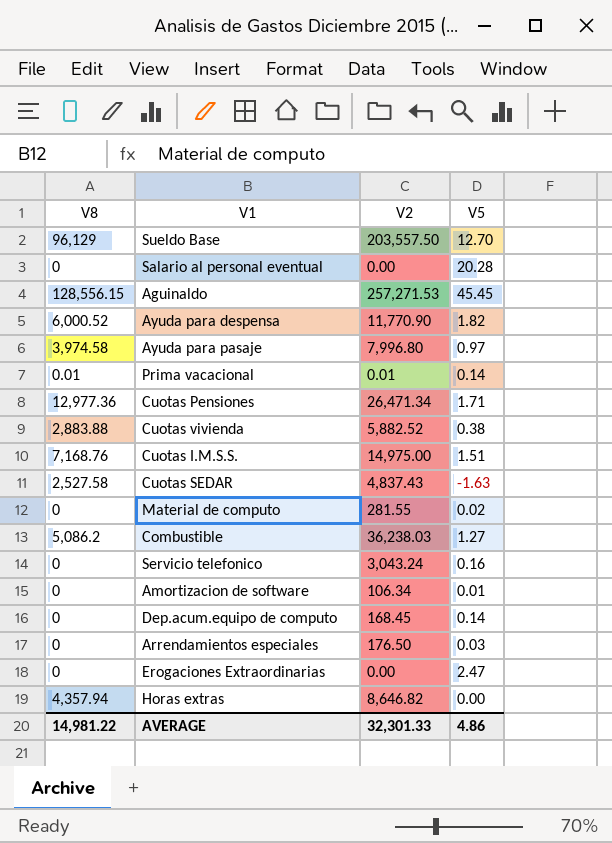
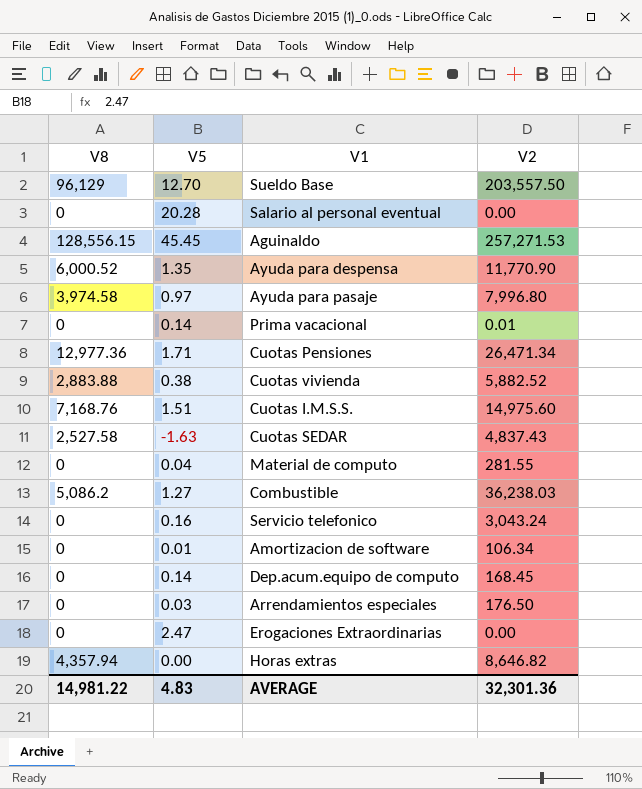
column V5 | position: 4 -> 2
Ayuda para despensa | V5: 1.82 -> 1.35
Prima vacacional | V8: 0.01 -> 0
Cuotas I.M.S.S. | V2: 14,975.00 -> 14,975.60
Material de computo | V5: 0.02 -> 0.04
AVERAGE | V5: 4.86 -> 4.83
AVERAGE | V2: 32,301.33 -> 32,301.36

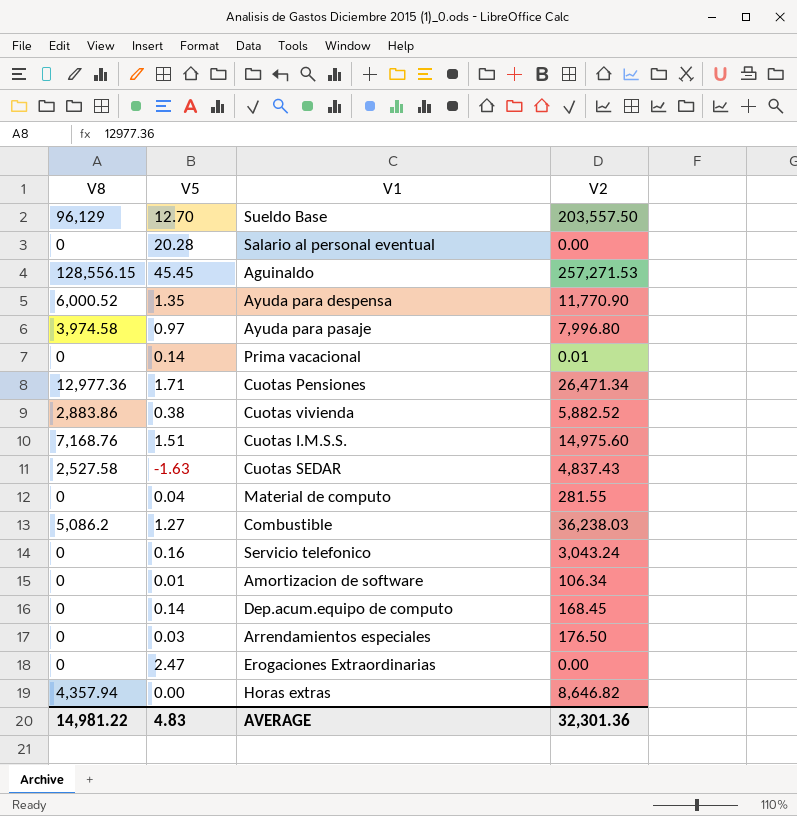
Cuotas vivienda | V8: 2,883.88 -> 2,883.86

